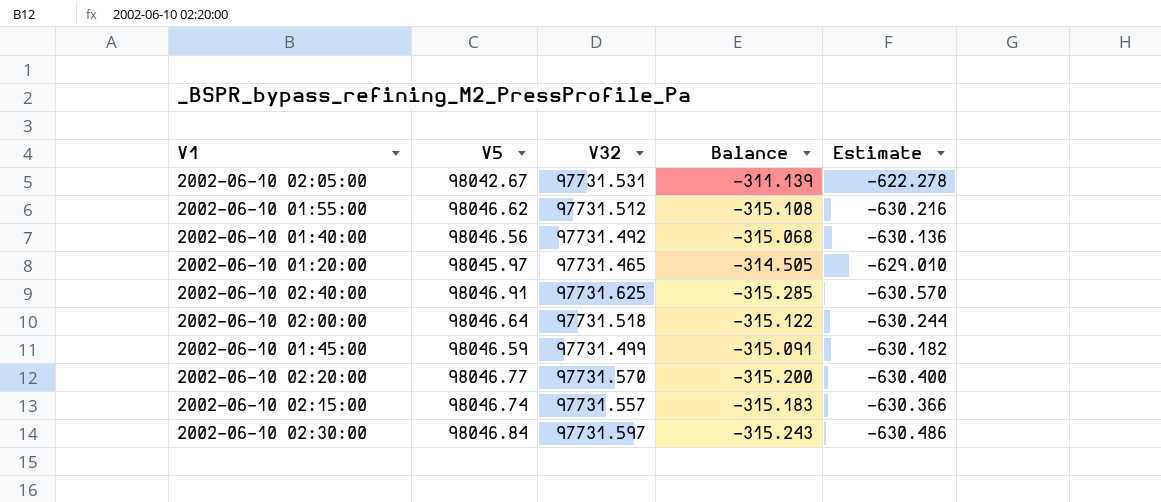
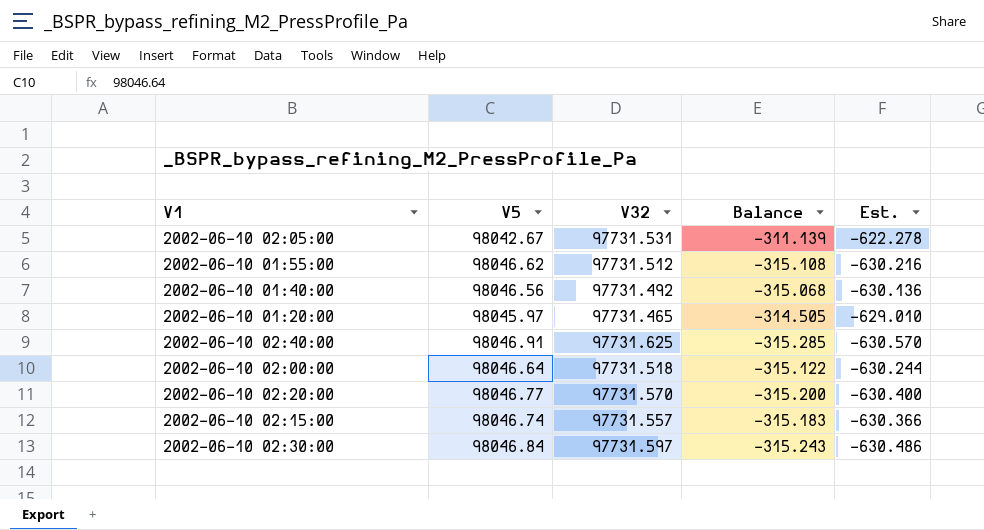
column name: Estimate -> Est.
row 2002-06-10 01:45:00: 98046.59 | 97731.499 | -315.091 | -630.182 -> none

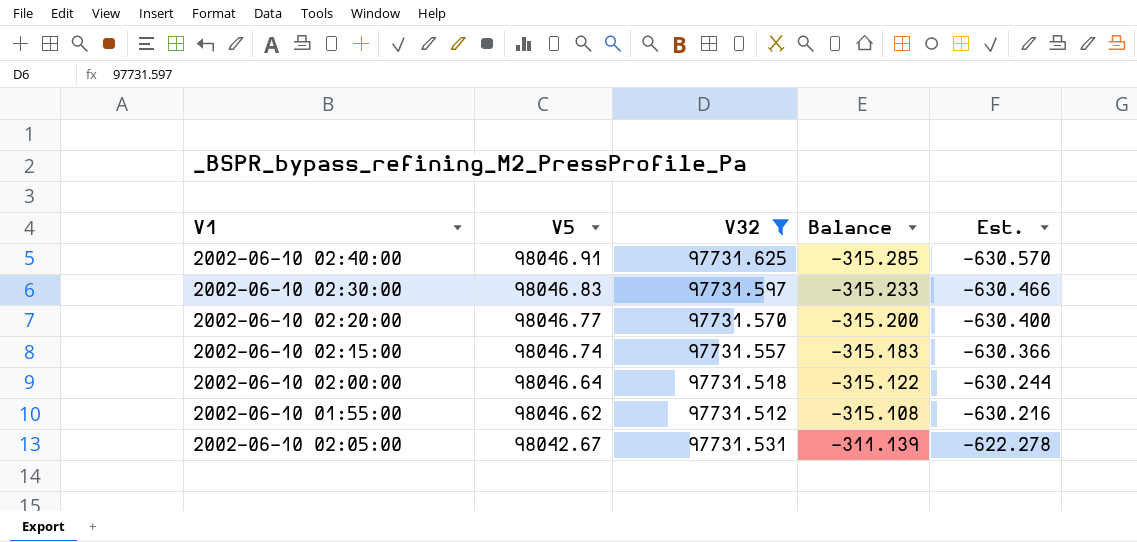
filter: none -> V32 >= 97731.512
row order: none -> V5 descending
2002-06-10 02:30:00 | V5: 98046.84 -> 98046.83
2002-06-10 02:30:00 | Balance: -315.243 -> -315.233
2002-06-10 02:30:00 | Est.: -630.486 -> -630.466

